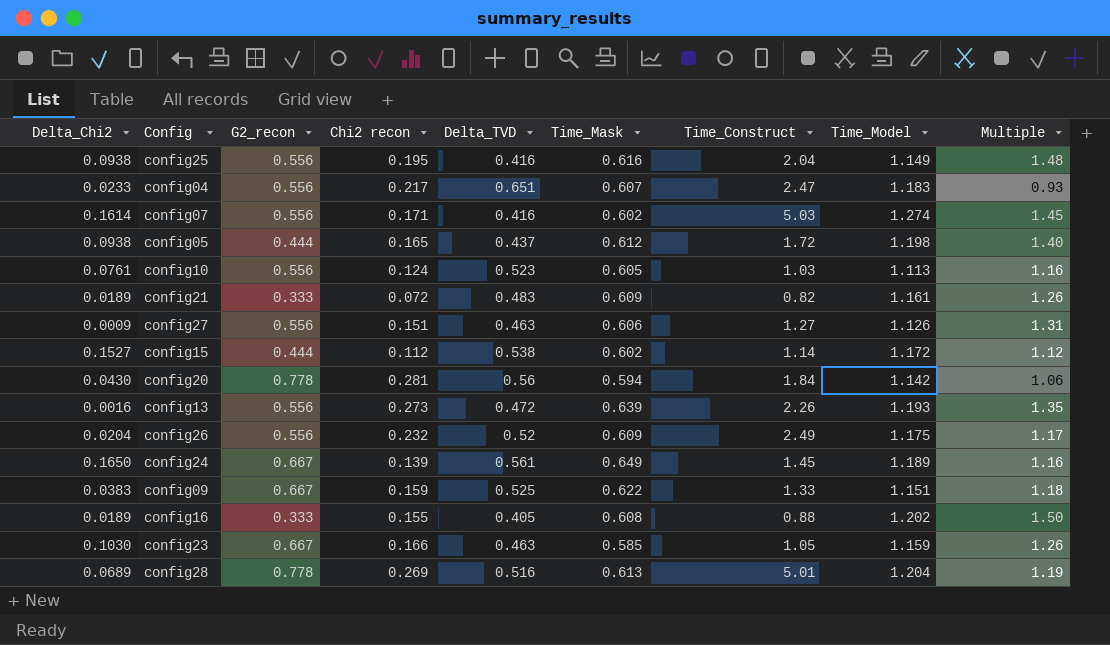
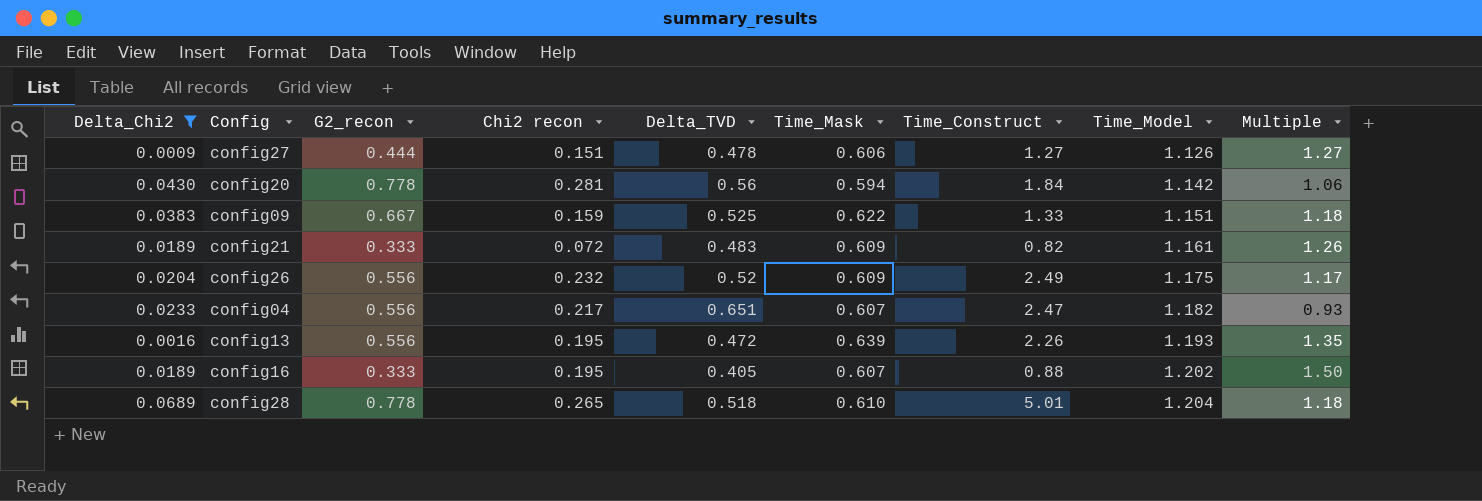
filter: none -> Delta_Chi2 <= 0.0689
row order: none -> Time_Model ascending
config27 | G2_recon: 0.556 -> 0.444
config27 | Delta_TVD: 0.463 -> 0.478
config27 | Multiple: 1.31 -> 1.27
config04 | Time_Model: 1.183 -> 1.182
config13 | Chi2 recon: 0.273 -> 0.195
config16 | Chi2 recon: 0.155 -> 0.195
config16 | Time_Mask: 0.608 -> 0.607
config28 | Chi2 recon: 0.269 -> 0.265
config28 | Delta_TVD: 0.516 -> 0.518
config28 | Time_Mask: 0.613 -> 0.610
config28 | Multiple: 1.19 -> 1.18

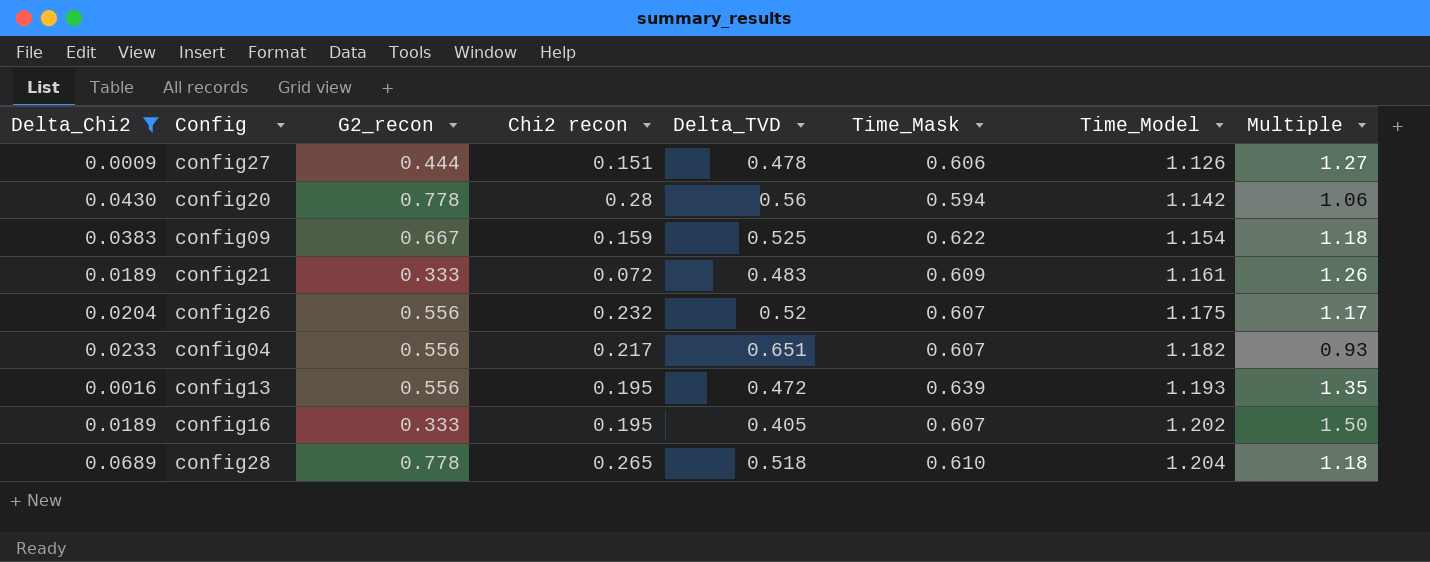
column Time_Construct | position: 7 -> none
config20 | Chi2 recon: 0.281 -> 0.28
config09 | Time_Model: 1.151 -> 1.154
config26 | Time_Mask: 0.609 -> 0.607

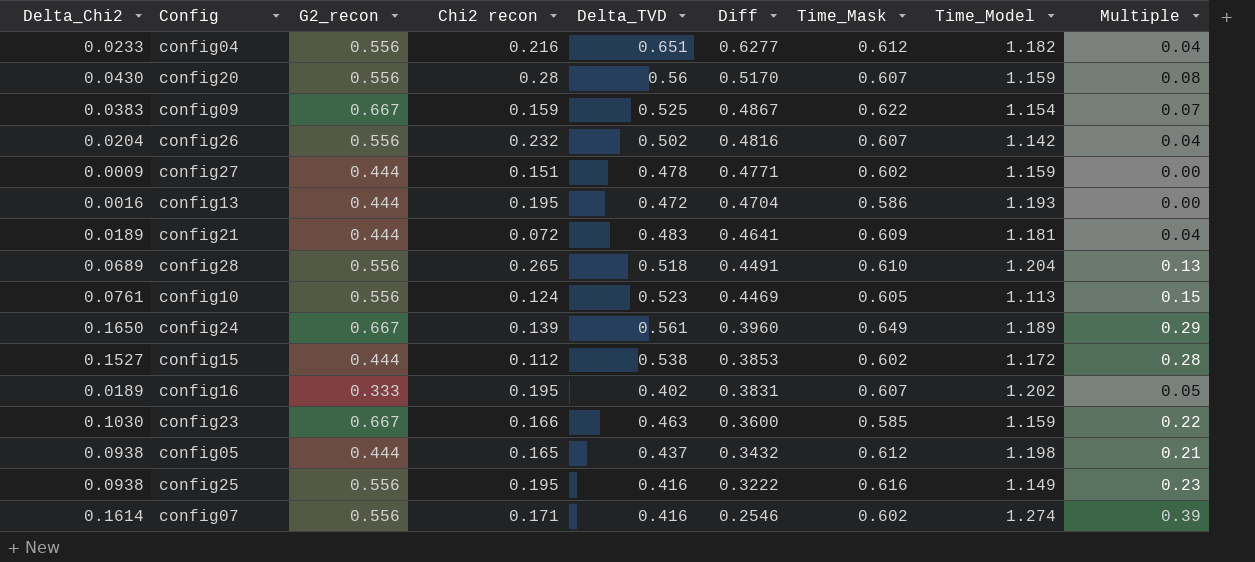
filter: Delta_Chi2 <= 0.0689 -> none
row order: Time_Model ascending -> Diff descending
column Diff | formula: none -> [Delta_TVD] - [Delta_Chi2]
column Multiple | formula: [Time_Mask] / [Delta_TVD] -> [Delta_Chi2] / [Delta_TVD]
config04 | Chi2 recon: 0.217 -> 0.216
config04 | Time_Mask: 0.607 -> 0.612
config20 | G2_recon: 0.778 -> 0.556
config20 | Time_Mask: 0.594 -> 0.607
config20 | Time_Model: 1.142 -> 1.159
config26 | Delta_TVD: 0.52 -> 0.502
config26 | Time_Model: 1.175 -> 1.142
config27 | Time_Mask: 0.606 -> 0.602
config27 | Time_Model: 1.126 -> 1.159
config13 | G2_recon: 0.556 -> 0.444
config13 | Time_Mask: 0.639 -> 0.586
config21 | G2_recon: 0.333 -> 0.444
config21 | Time_Model: 1.161 -> 1.181
config28 | G2_recon: 0.778 -> 0.556
config16 | Delta_TVD: 0.405 -> 0.402

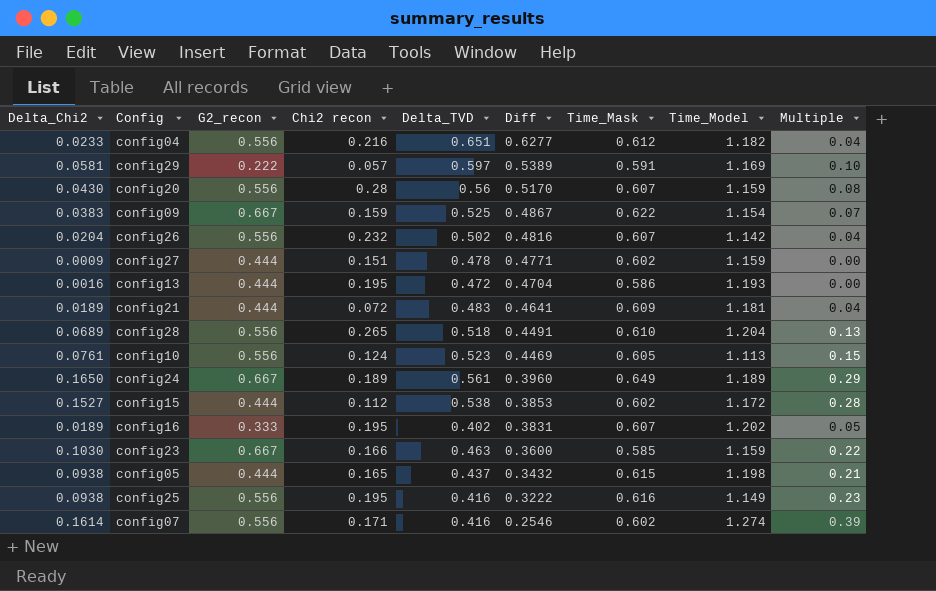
row config29: none -> 0.0581 | 0.222 | 0.057 | 0.597 | 0.5389 | 0.591 | 1.169 | 0.10
config24 | Chi2 recon: 0.139 -> 0.189
config05 | Time_Mask: 0.612 -> 0.615

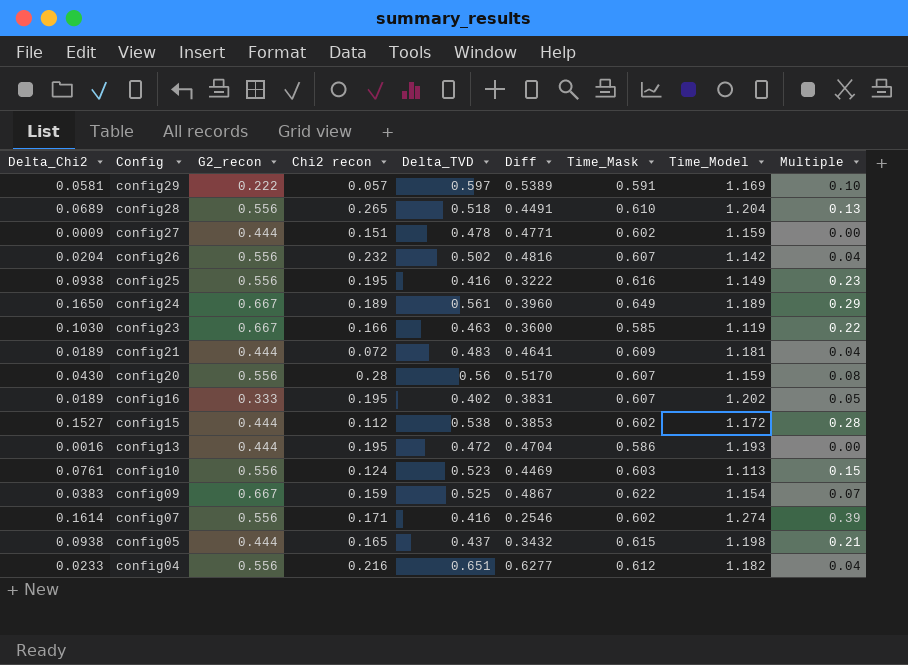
row order: Diff descending -> Config descending
config23 | Time_Model: 1.159 -> 1.119
config10 | Time_Mask: 0.605 -> 0.603

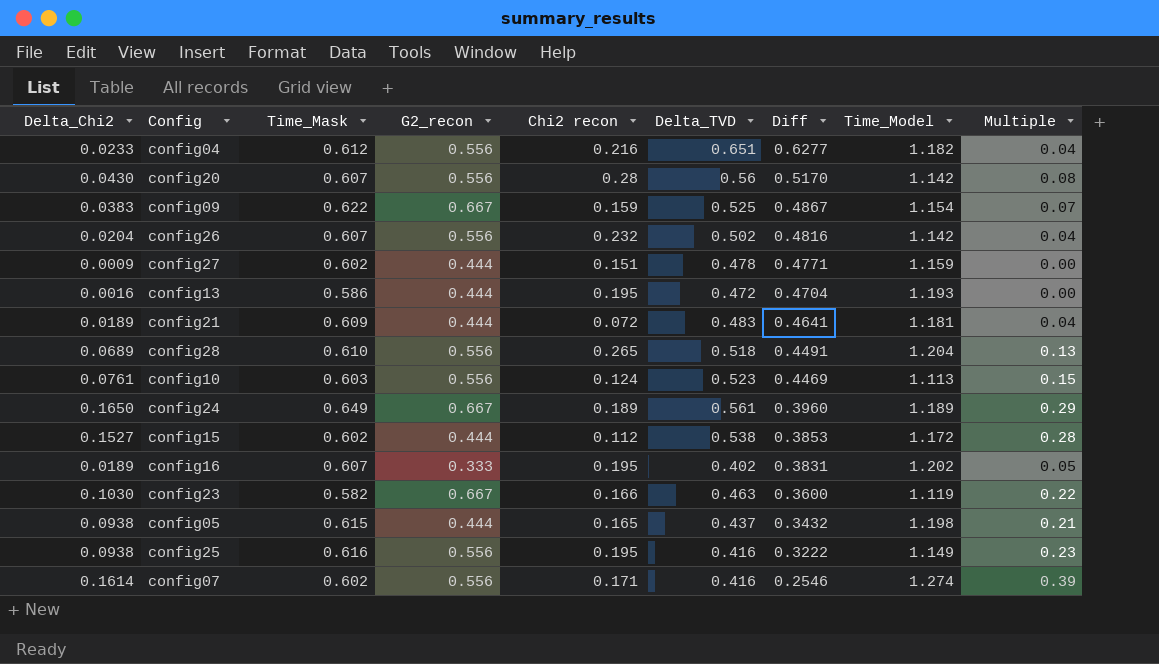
row order: Config descending -> Diff descending
column Time_Mask | position: 7 -> 3
row config29: 0.0581 | 0.222 | 0.057 | 0.597 | 0.5389 | 0.591 | 1.169 | 0.10 -> none
config20 | Time_Model: 1.159 -> 1.142
config23 | Time_Mask: 0.585 -> 0.582

